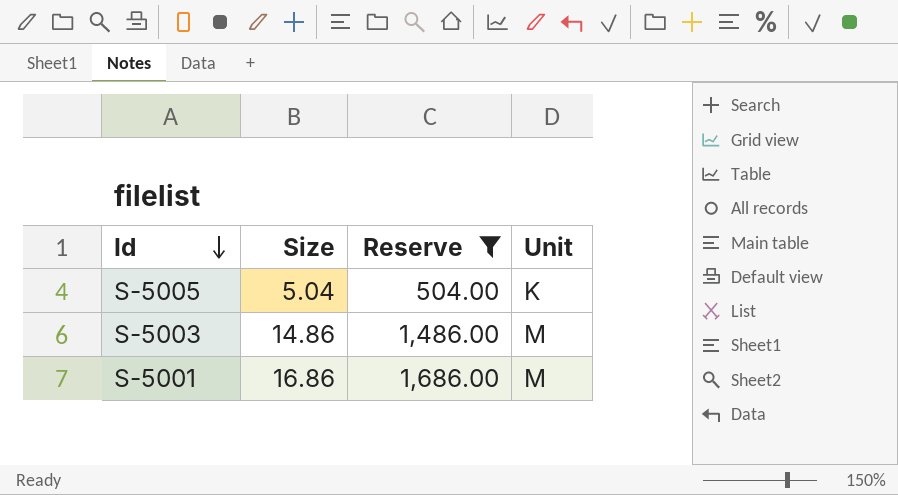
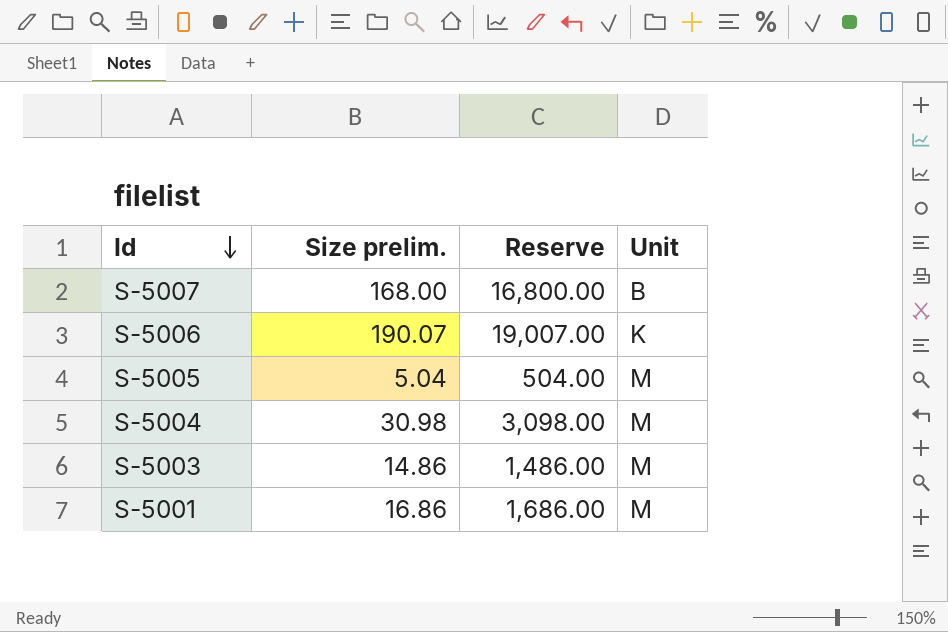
filter: Reserve <= 1,686.00 -> none
column name: Size -> Size prelim.
S-5005 | Unit: K -> M

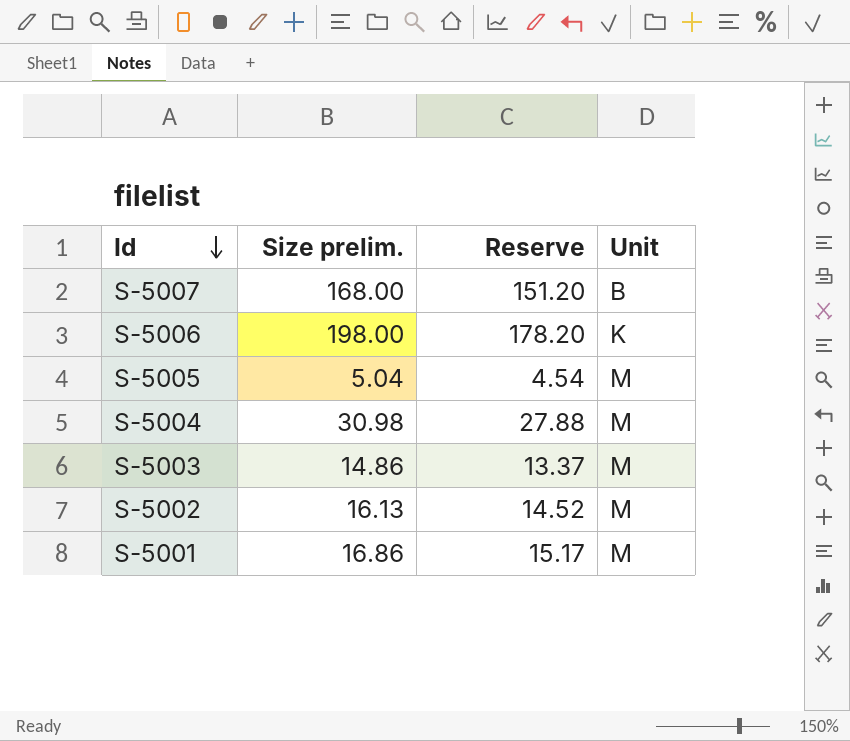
column Reserve | formula: [Size prelim.] * 100 -> [Size prelim.] * 0.9
S-5006 | Size prelim.: 190.07 -> 198.00
row S-5002: none -> 16.13 | 14.52 | M

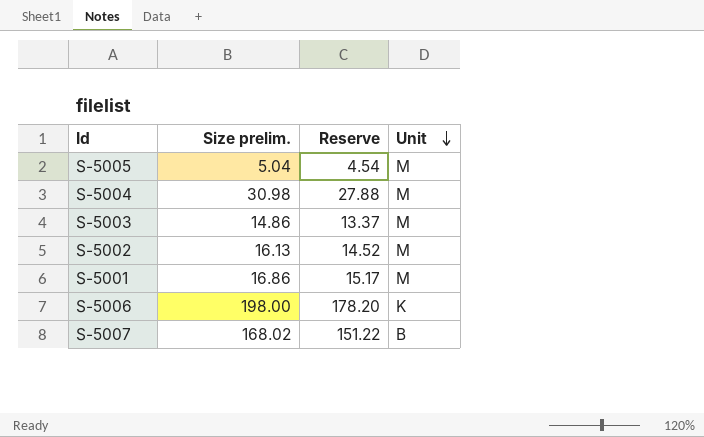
row order: Id descending -> Unit descending
S-5007 | Size prelim.: 168.00 -> 168.02
S-5007 | Reserve: 151.20 -> 151.22

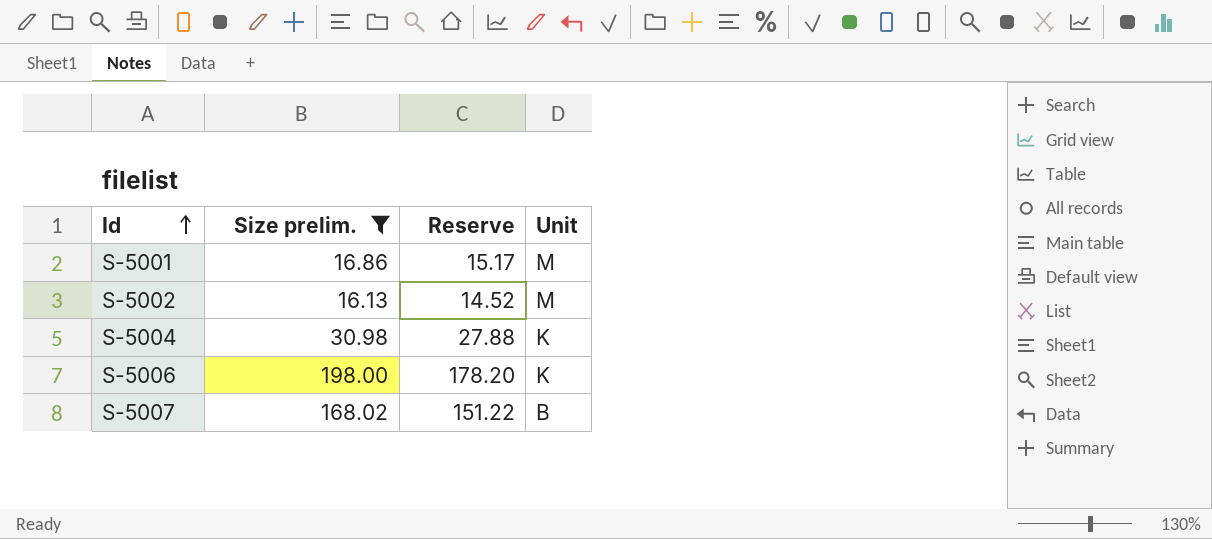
filter: none -> Size prelim. >= 16.13
row order: Unit descending -> Id ascending
S-5004 | Unit: M -> K

